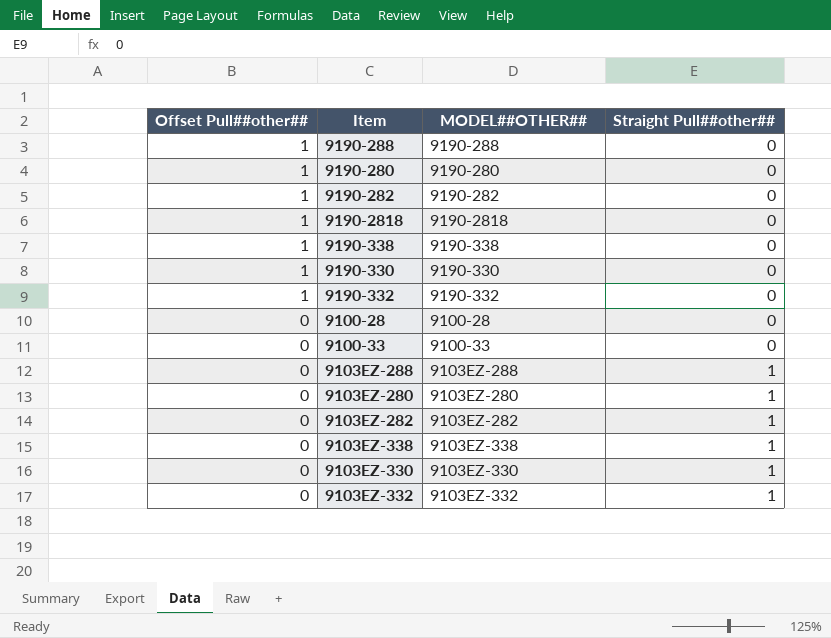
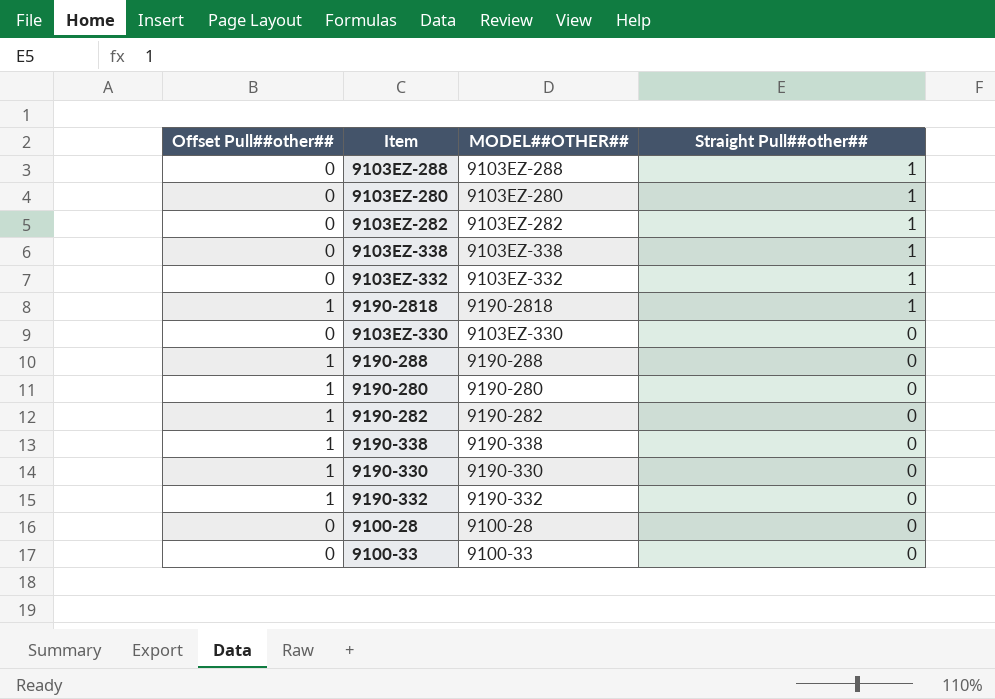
row order: Offset Pull##other## descending -> Straight Pull##other## descending
9190-2818 | Straight Pull##other##: 0 -> 1
9103EZ-330 | Straight Pull##other##: 1 -> 0

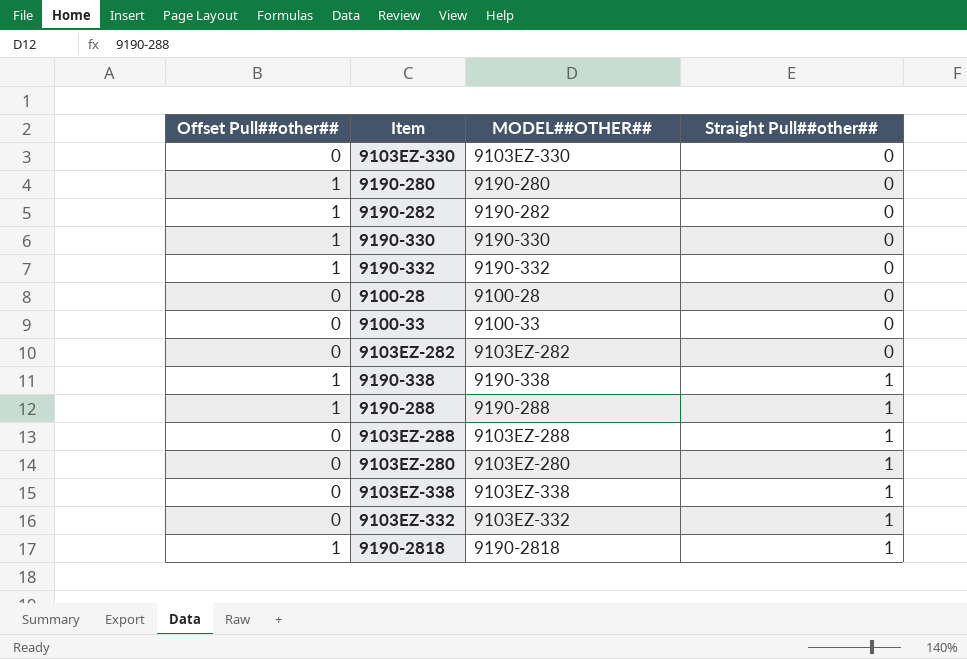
row order: Straight Pull##other## descending -> Straight Pull##other## ascending
9103EZ-282 | Straight Pull##other##: 1 -> 0
9190-338 | Straight Pull##other##: 0 -> 1
9190-288 | Straight Pull##other##: 0 -> 1

